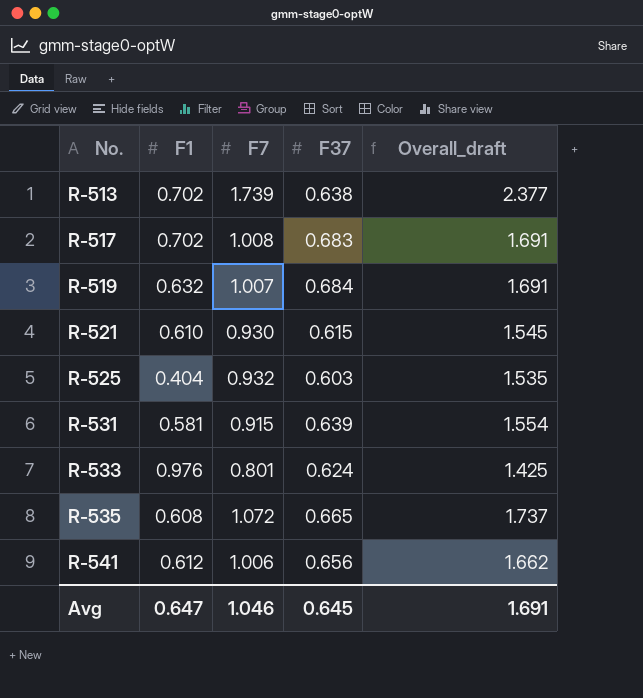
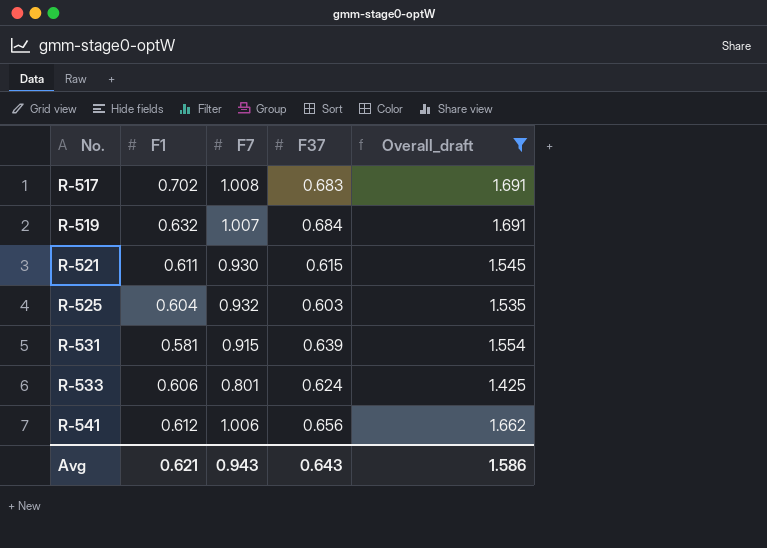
filter: none -> Overall_draft <= 1.691
R-521 | F1: 0.610 -> 0.611
R-525 | F1: 0.404 -> 0.604
R-533 | F1: 0.976 -> 0.606
Avg | F1: 0.647 -> 0.621
Avg | F7: 1.046 -> 0.943
Avg | F37: 0.645 -> 0.643
Avg | Overall_draft: 1.691 -> 1.586

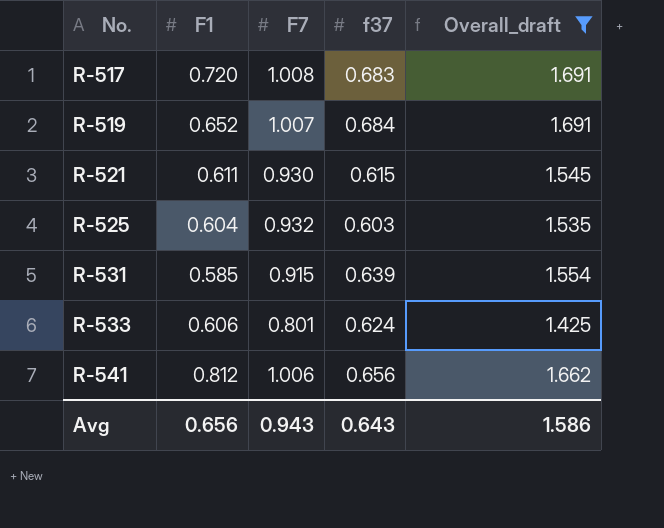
column name: F37 -> f37
R-517 | F1: 0.702 -> 0.720
R-519 | F1: 0.632 -> 0.652
R-531 | F1: 0.581 -> 0.585
R-541 | F1: 0.612 -> 0.812
Avg | F1: 0.621 -> 0.656

